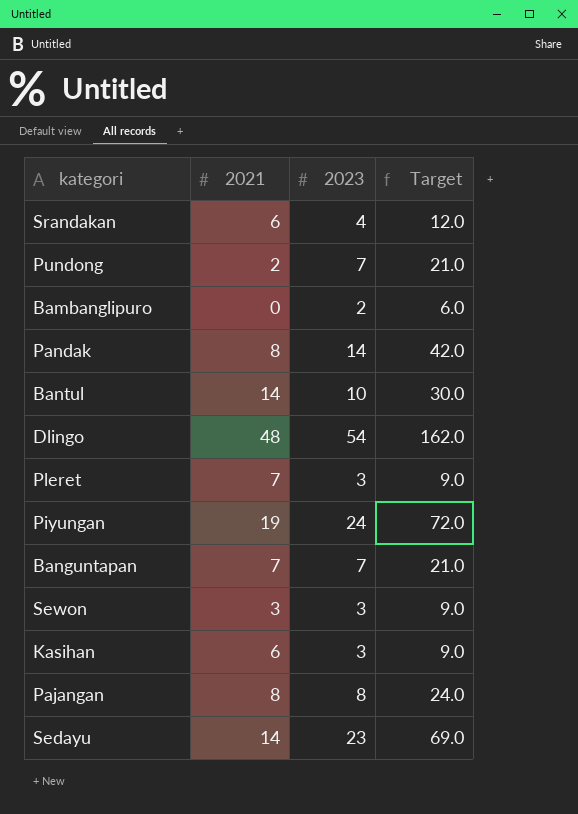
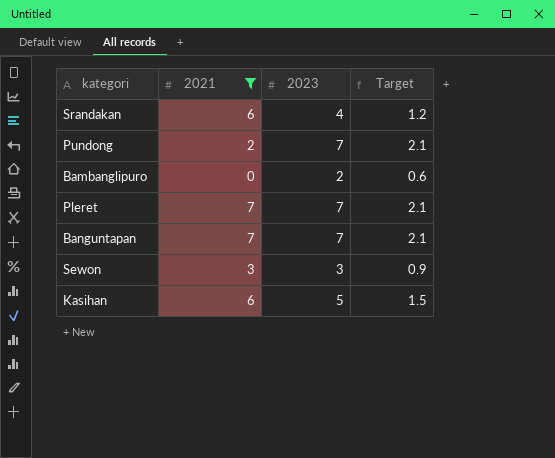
filter: none -> 2021 <= 7
column Target | formula: [2023] * 3 -> [2023] * 0.3
Pleret | 2023: 3 -> 7
Kasihan | 2023: 3 -> 5

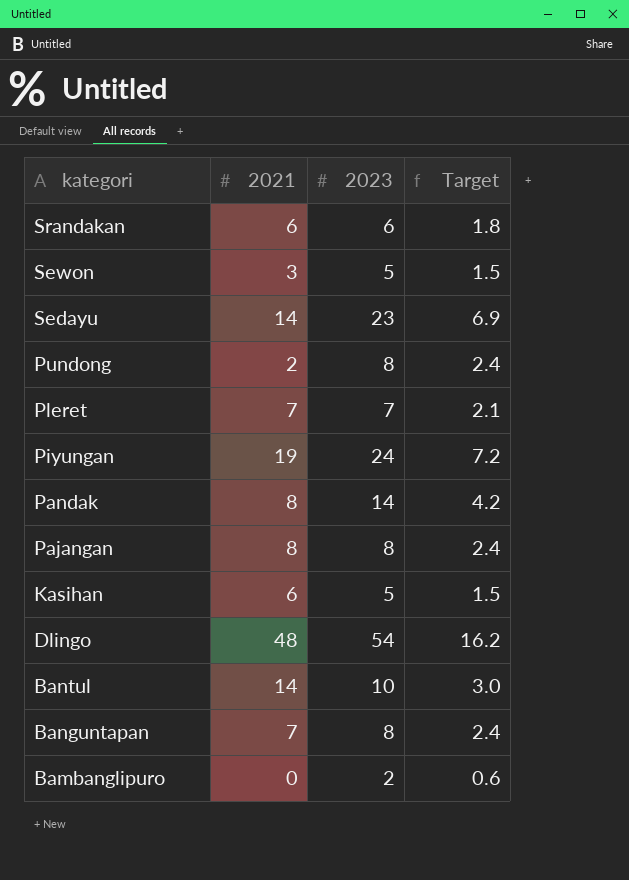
filter: 2021 <= 7 -> none
row order: none -> kategori descending
Srandakan | 2023: 4 -> 6
Srandakan | Target: 1.2 -> 1.8
Sewon | 2023: 3 -> 5
Sewon | Target: 0.9 -> 1.5
Pundong | 2023: 7 -> 8
Pundong | Target: 2.1 -> 2.4
Banguntapan | 2023: 7 -> 8
Banguntapan | Target: 2.1 -> 2.4

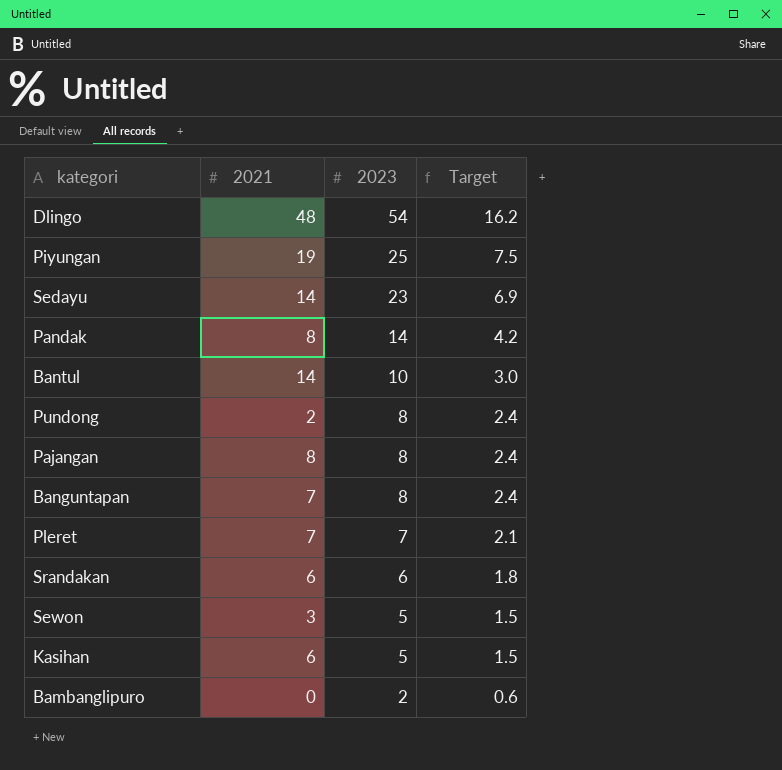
row order: kategori descending -> 2023 descending
Piyungan | 2023: 24 -> 25
Piyungan | Target: 7.2 -> 7.5

